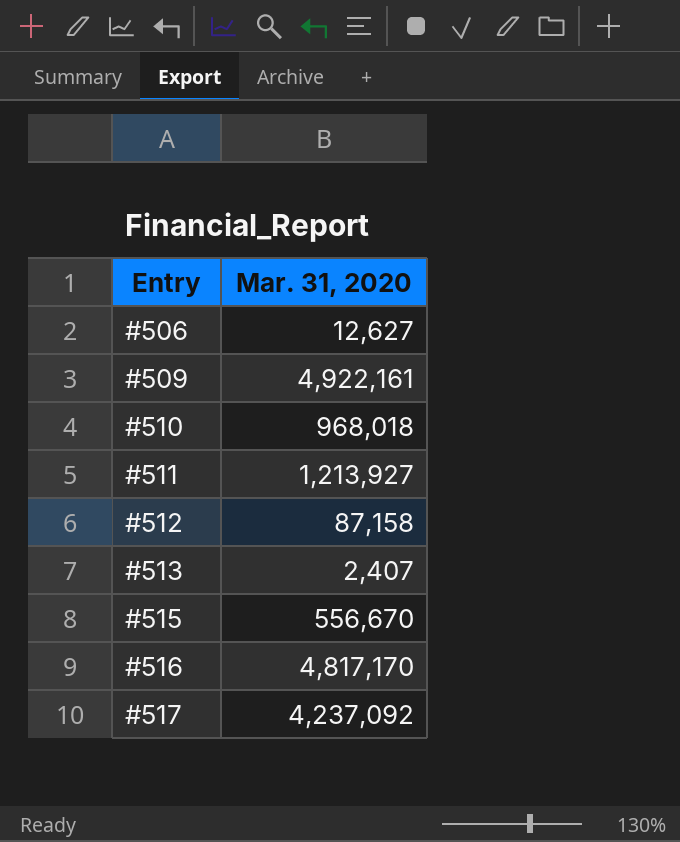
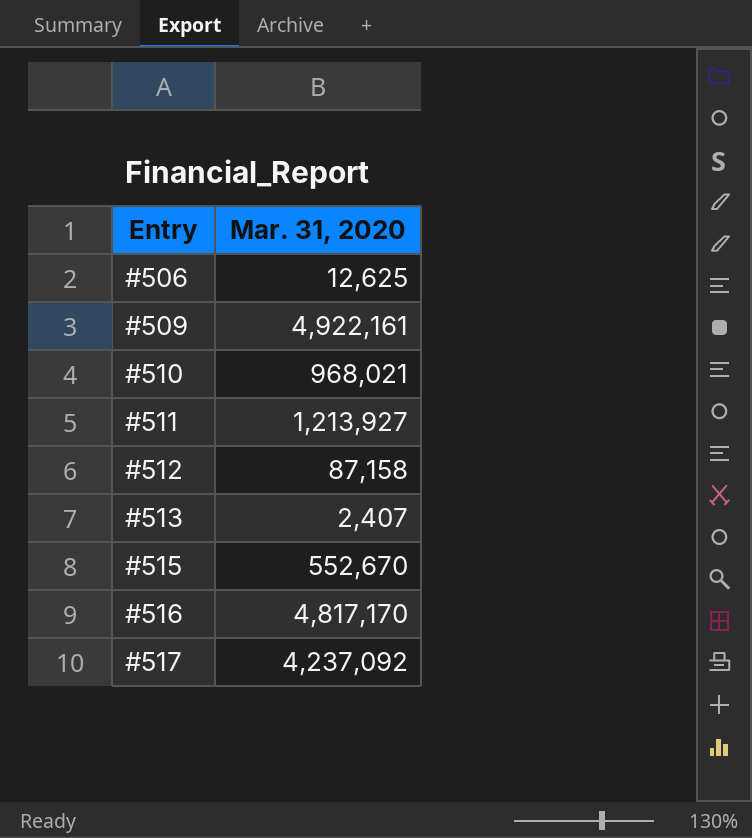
#506 | Mar. 31, 2020: 12,627 -> 12,625
#510 | Mar. 31, 2020: 968,018 -> 968,021
#515 | Mar. 31, 2020: 556,670 -> 552,670

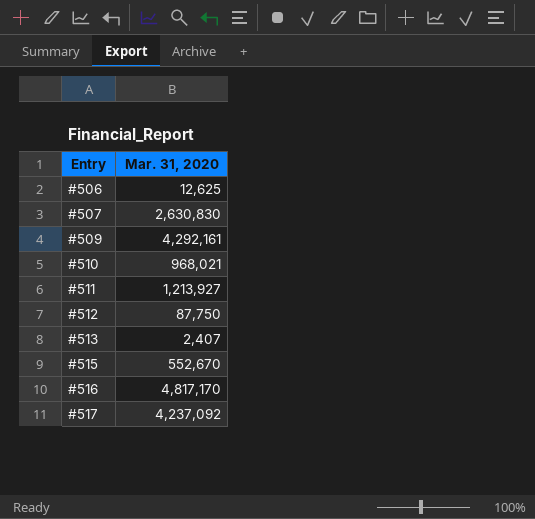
row #507: none -> 2,630,830
#509 | Mar. 31, 2020: 4,922,161 -> 4,292,161
#512 | Mar. 31, 2020: 87,158 -> 87,750

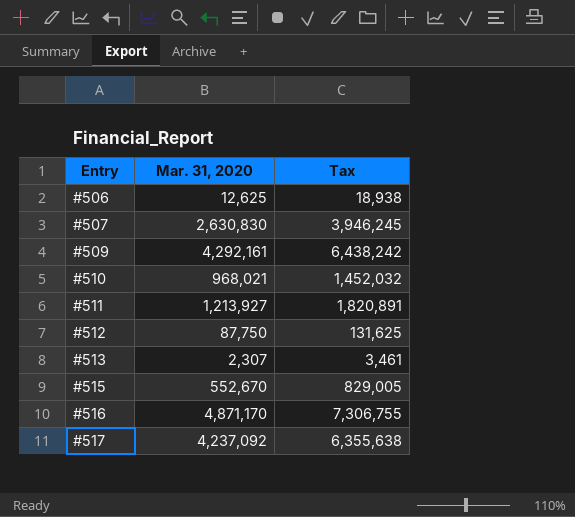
column Tax | formula: none -> [Mar. 31, 2020] * 1.5
#513 | Mar. 31, 2020: 2,407 -> 2,307
#516 | Mar. 31, 2020: 4,817,170 -> 4,871,170

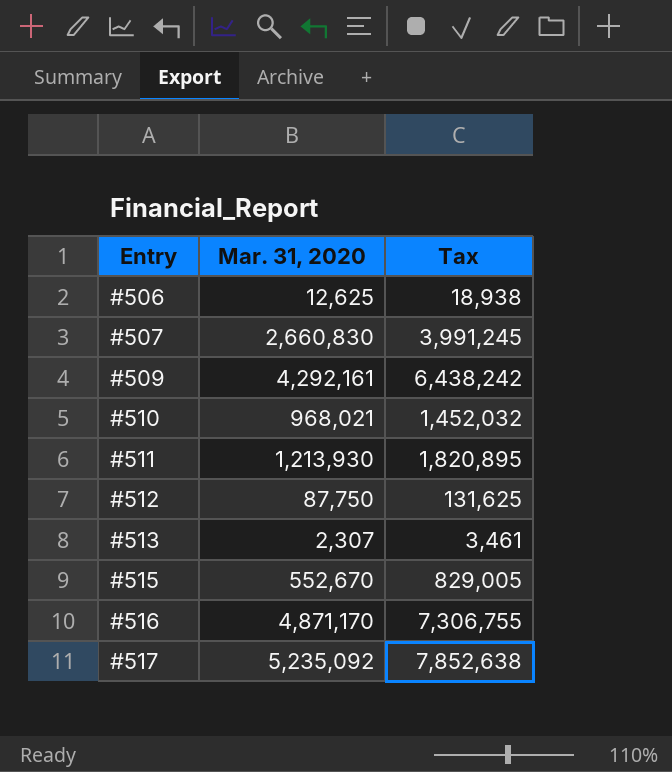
#507 | Mar. 31, 2020: 2,630,830 -> 2,660,830
#507 | Tax: 3,946,245 -> 3,991,245
#511 | Mar. 31, 2020: 1,213,927 -> 1,213,930
#511 | Tax: 1,820,891 -> 1,820,895
#517 | Mar. 31, 2020: 4,237,092 -> 5,235,092
#517 | Tax: 6,355,638 -> 7,852,638

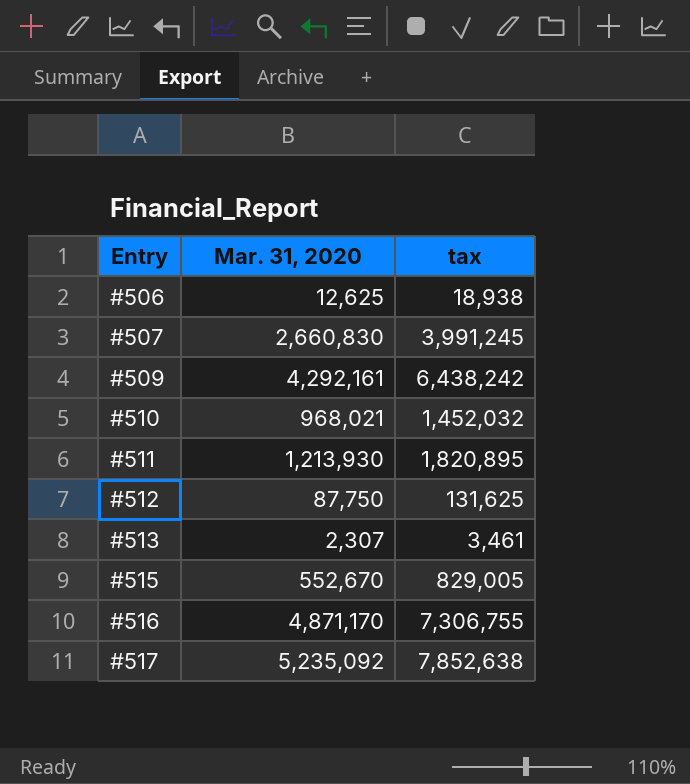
column name: Tax -> tax

